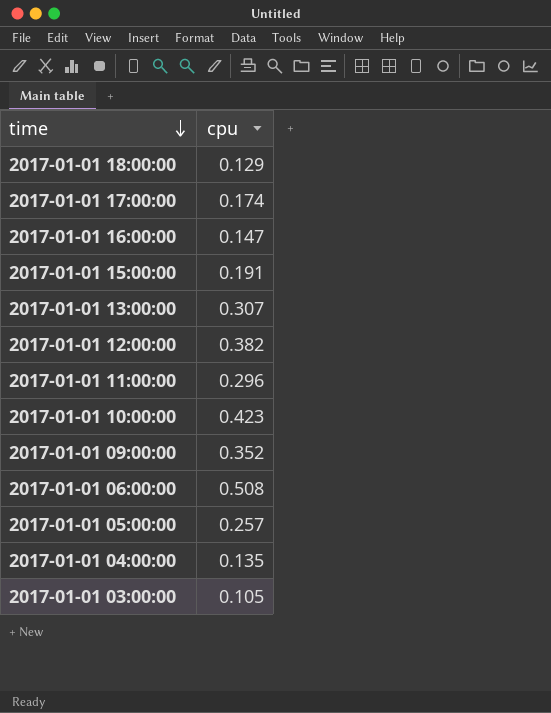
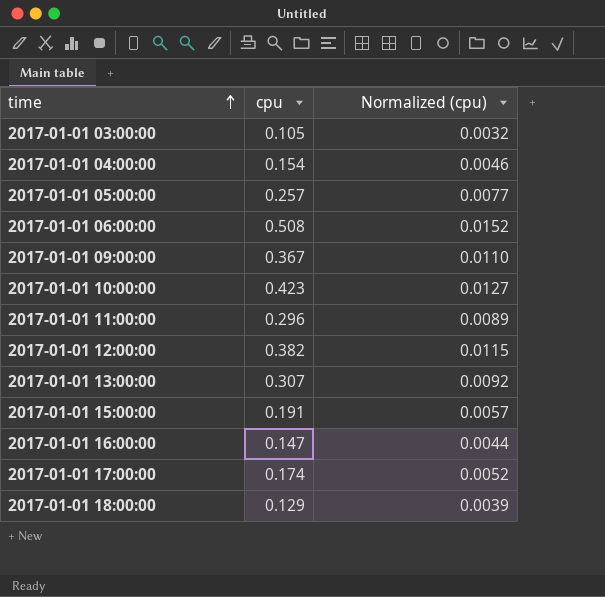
row order: time descending -> time ascending
column Normalized (cpu) | formula: none -> [cpu] * 0.03
2017-01-01 04:00:00 | cpu: 0.135 -> 0.154
2017-01-01 09:00:00 | cpu: 0.352 -> 0.367

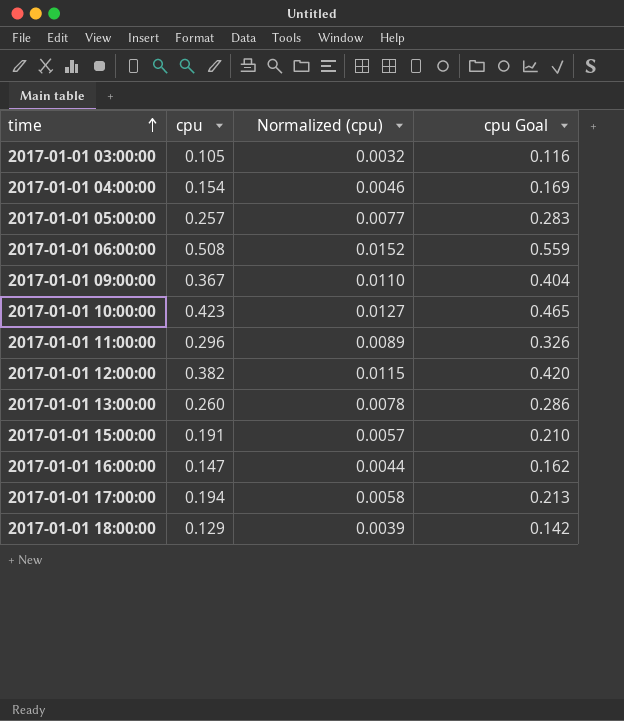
column cpu Goal | formula: none -> [cpu] * 1.1
2017-01-01 13:00:00 | cpu: 0.307 -> 0.260
2017-01-01 13:00:00 | Normalized (cpu): 0.0092 -> 0.0078
2017-01-01 17:00:00 | cpu: 0.174 -> 0.194
2017-01-01 17:00:00 | Normalized (cpu): 0.0052 -> 0.0058

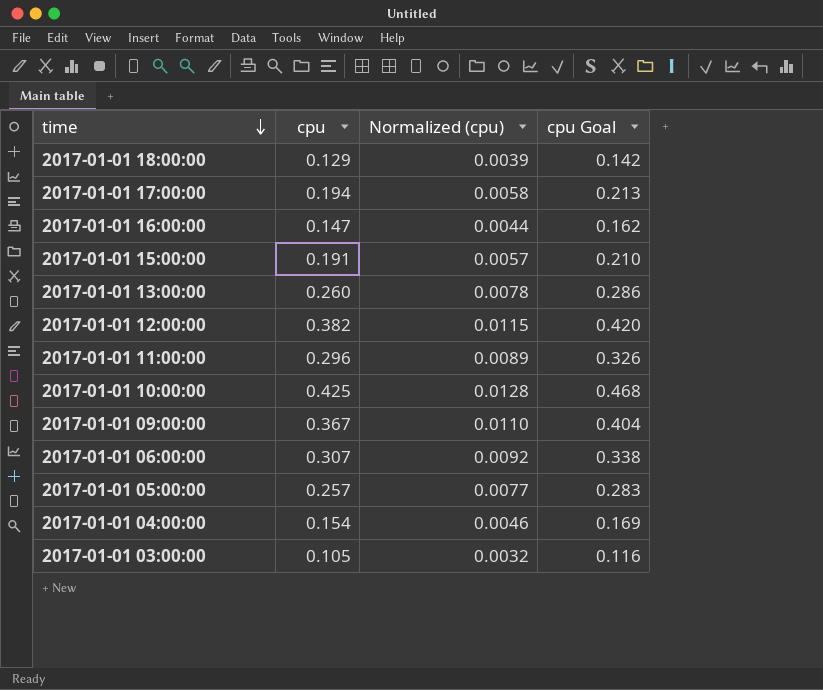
row order: time ascending -> time descending
2017-01-01 10:00:00 | cpu: 0.423 -> 0.425
2017-01-01 10:00:00 | Normalized (cpu): 0.0127 -> 0.0128
2017-01-01 10:00:00 | cpu Goal: 0.465 -> 0.468
2017-01-01 06:00:00 | cpu: 0.508 -> 0.307
2017-01-01 06:00:00 | Normalized (cpu): 0.0152 -> 0.0092
2017-01-01 06:00:00 | cpu Goal: 0.559 -> 0.338

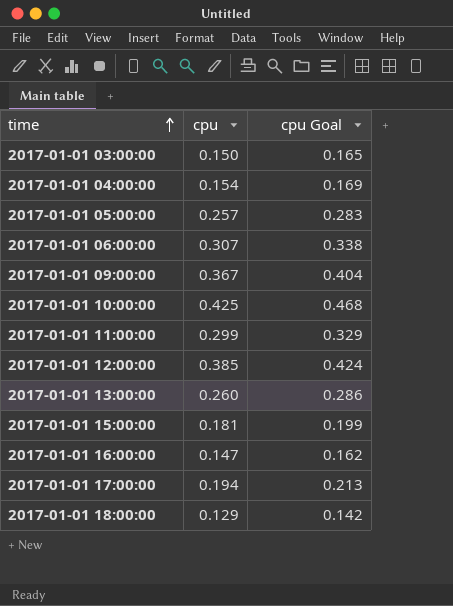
row order: time descending -> time ascending
column Normalized (cpu) | formula: [cpu] * 0.03 -> none
2017-01-01 03:00:00 | cpu: 0.105 -> 0.150
2017-01-01 03:00:00 | cpu Goal: 0.116 -> 0.165
2017-01-01 11:00:00 | cpu: 0.296 -> 0.299
2017-01-01 11:00:00 | cpu Goal: 0.326 -> 0.329
2017-01-01 12:00:00 | cpu: 0.382 -> 0.385
2017-01-01 12:00:00 | cpu Goal: 0.420 -> 0.424
2017-01-01 15:00:00 | cpu: 0.191 -> 0.181
2017-01-01 15:00:00 | cpu Goal: 0.210 -> 0.199

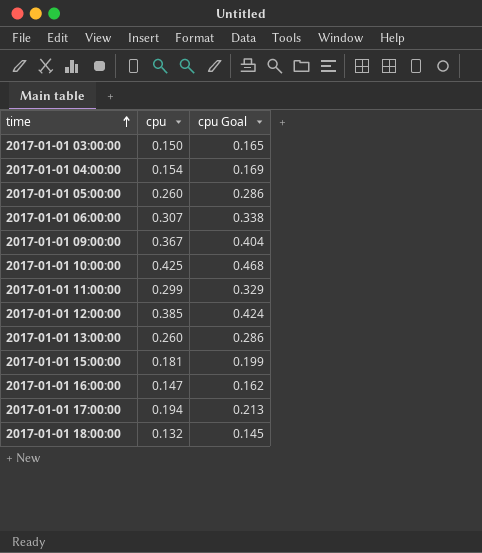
2017-01-01 05:00:00 | cpu: 0.257 -> 0.260
2017-01-01 05:00:00 | cpu Goal: 0.283 -> 0.286
2017-01-01 18:00:00 | cpu: 0.129 -> 0.132
2017-01-01 18:00:00 | cpu Goal: 0.142 -> 0.145

